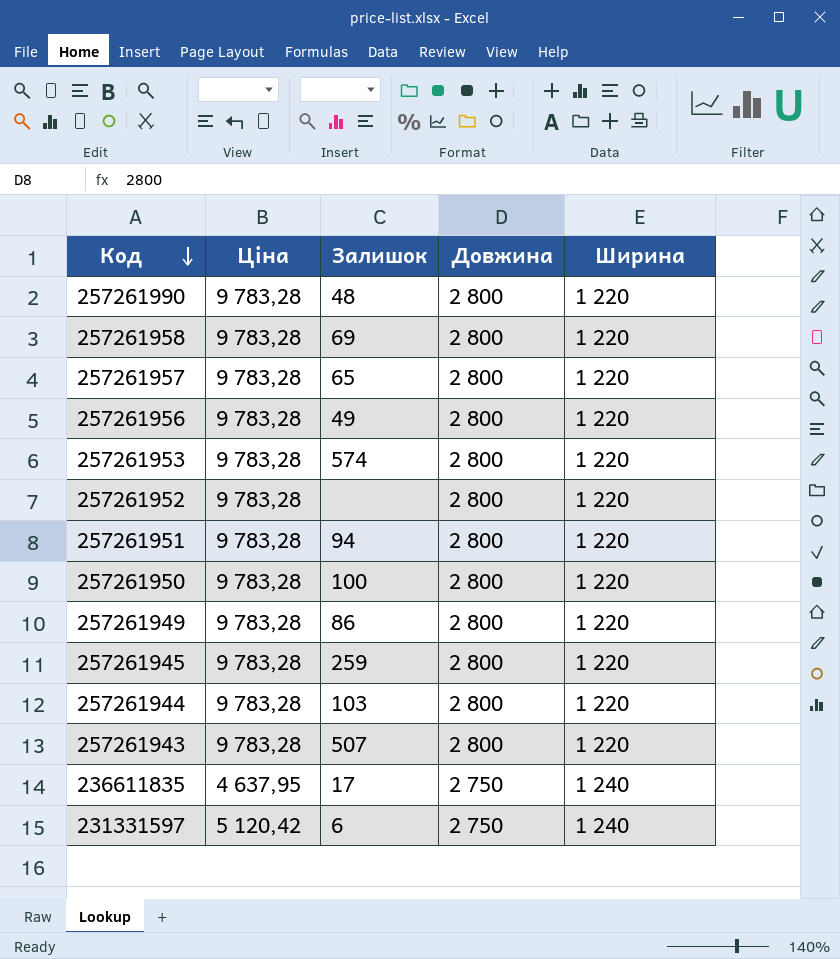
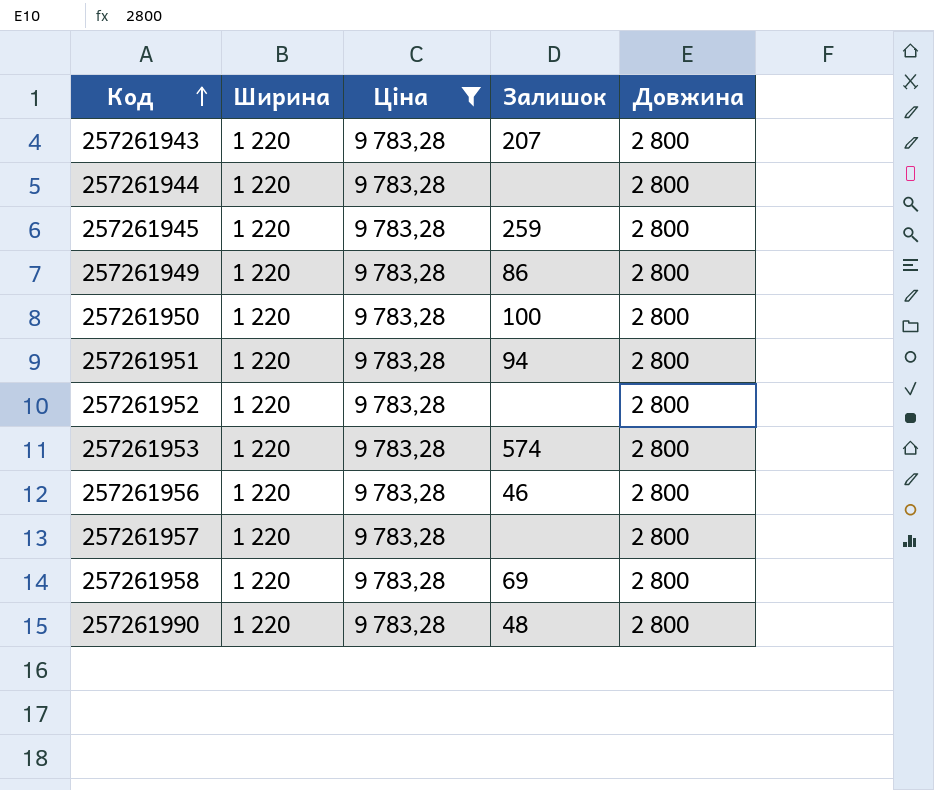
filter: none -> Ціна = 9 783,28
row order: Код descending -> Код ascending
column Ширина | position: 5 -> 2
257261943 | Залишок: 507 -> 207
257261944 | Залишок: 103 -> none
257261956 | Залишок: 49 -> 46
257261957 | Залишок: 65 -> none

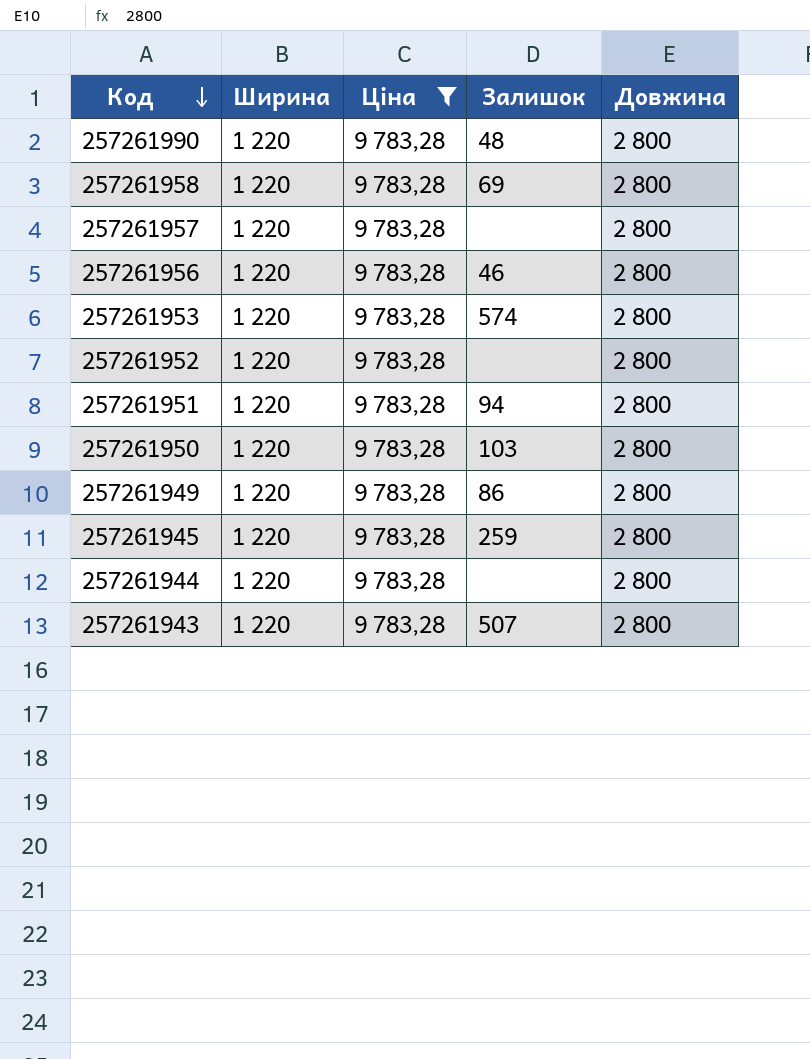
row order: Код ascending -> Код descending
257261950 | Залишок: 100 -> 103
257261943 | Залишок: 207 -> 507

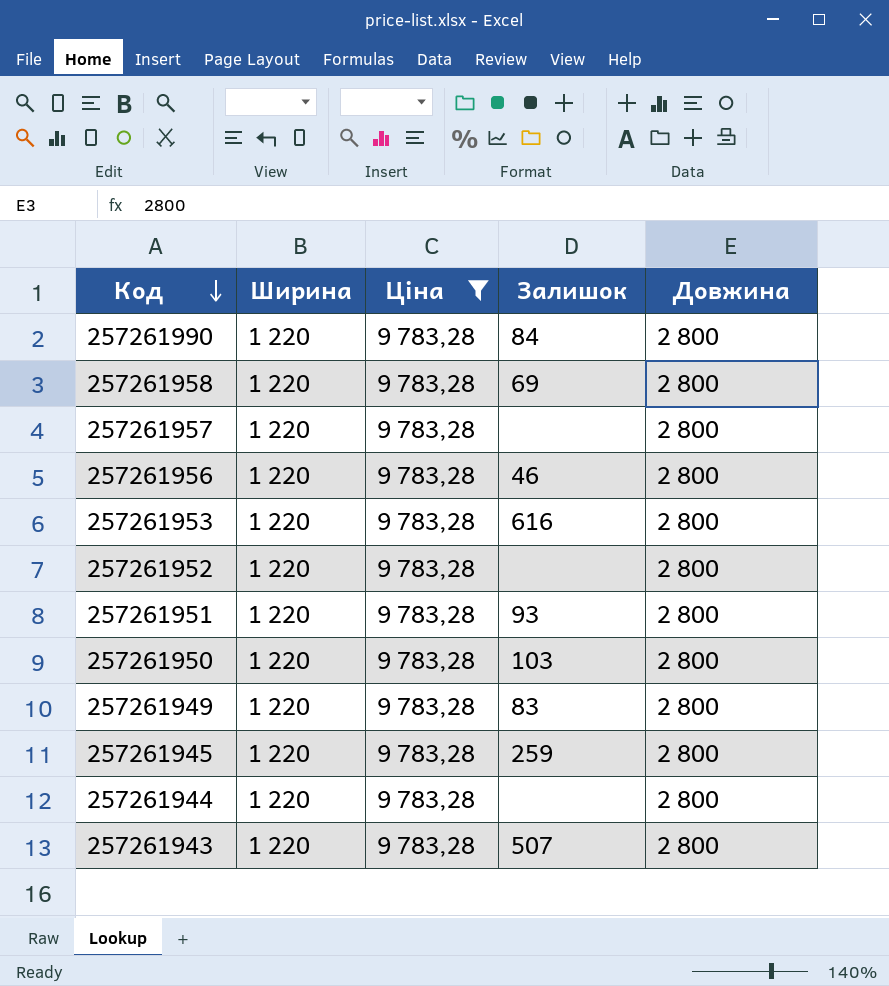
257261990 | Залишок: 48 -> 84
257261953 | Залишок: 574 -> 616
257261951 | Залишок: 94 -> 93
257261949 | Залишок: 86 -> 83

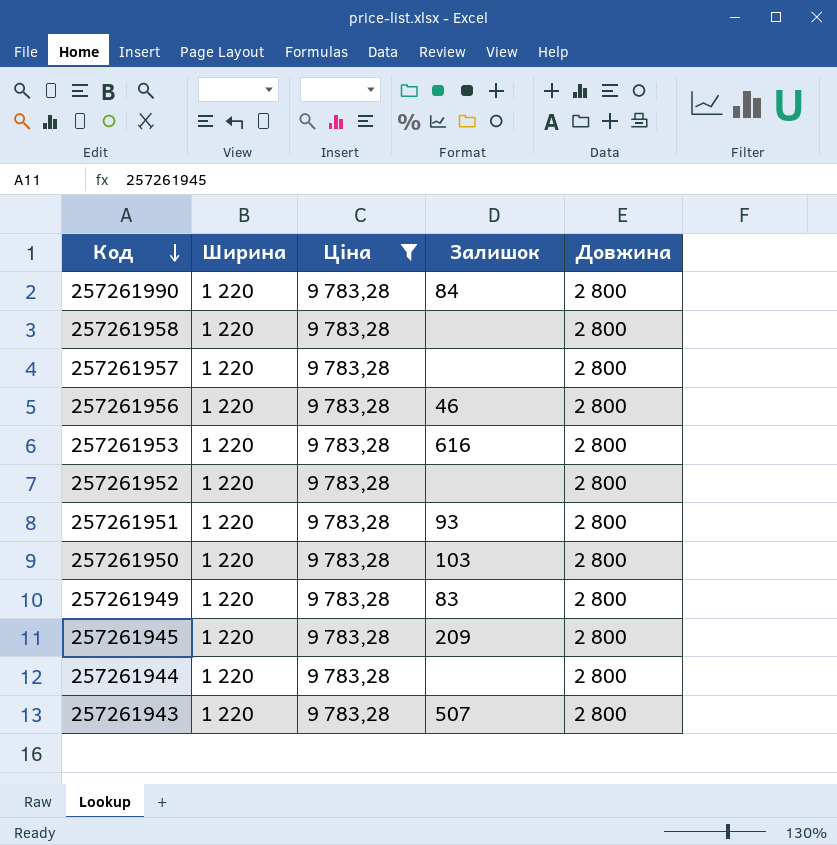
257261958 | Залишок: 69 -> none
257261945 | Залишок: 259 -> 209

